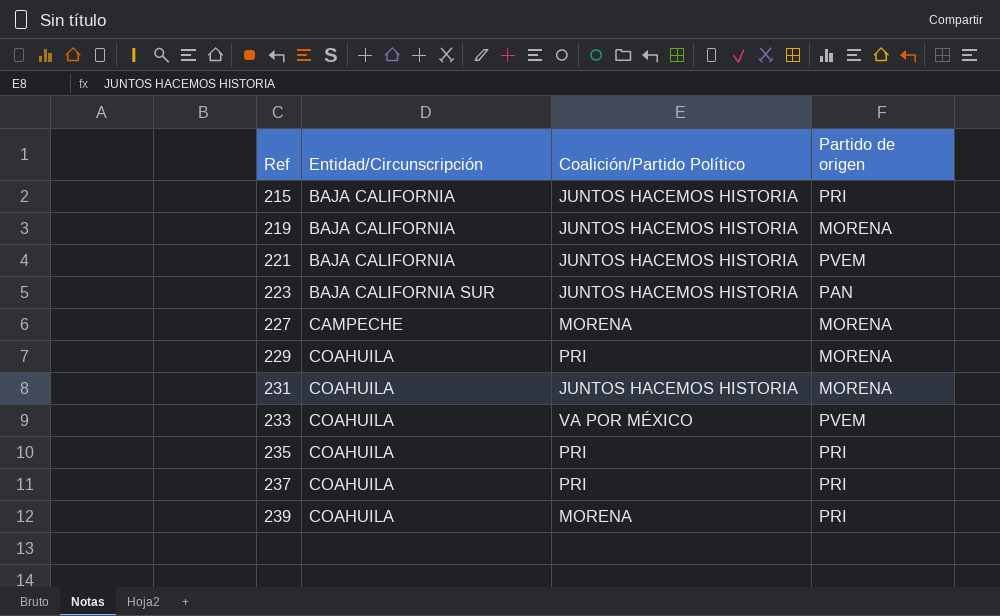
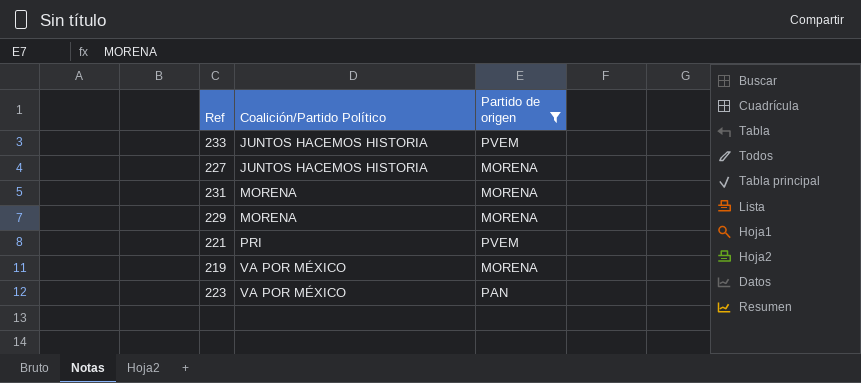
filter: none -> Partido de origen != PRI
row order: Ref ascending -> Coalición/Partido Político ascending
column Entidad/Circunscripción | position: 2 -> none
233 | Coalición/Partido Político: VA POR MÉXICO -> JUNTOS HACEMOS HISTORIA
227 | Coalición/Partido Político: MORENA -> JUNTOS HACEMOS HISTORIA
231 | Coalición/Partido Político: JUNTOS HACEMOS HISTORIA -> MORENA
229 | Coalición/Partido Político: PRI -> MORENA
221 | Coalición/Partido Político: JUNTOS HACEMOS HISTORIA -> PRI
219 | Coalición/Partido Político: JUNTOS HACEMOS HISTORIA -> VA POR MÉXICO
223 | Coalición/Partido Político: JUNTOS HACEMOS HISTORIA -> VA POR MÉXICO

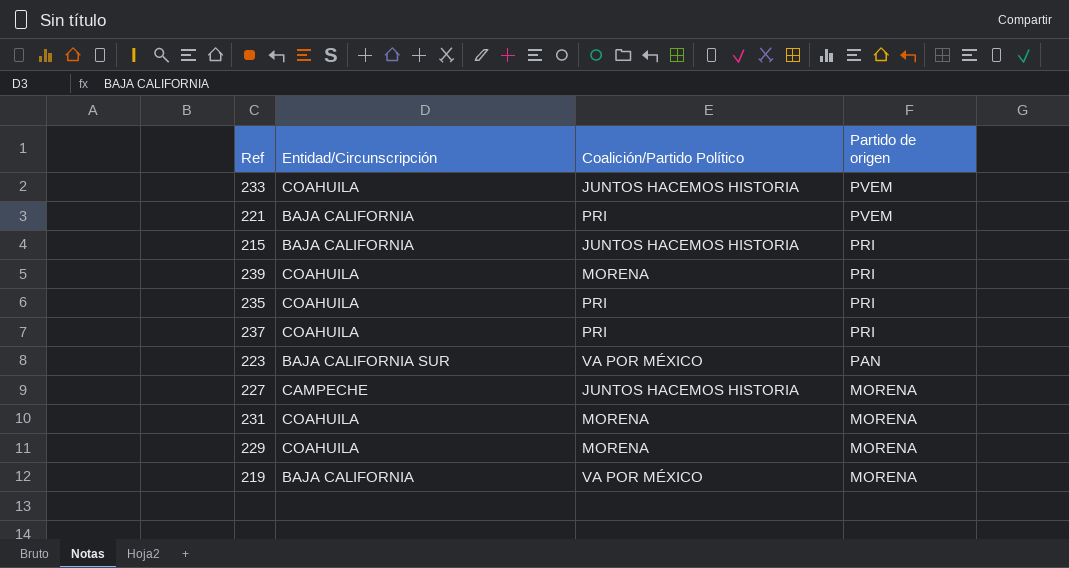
filter: Partido de origen != PRI -> none
row order: Coalición/Partido Político ascending -> Partido de origen descending
column Entidad/Circunscripción | position: none -> 2

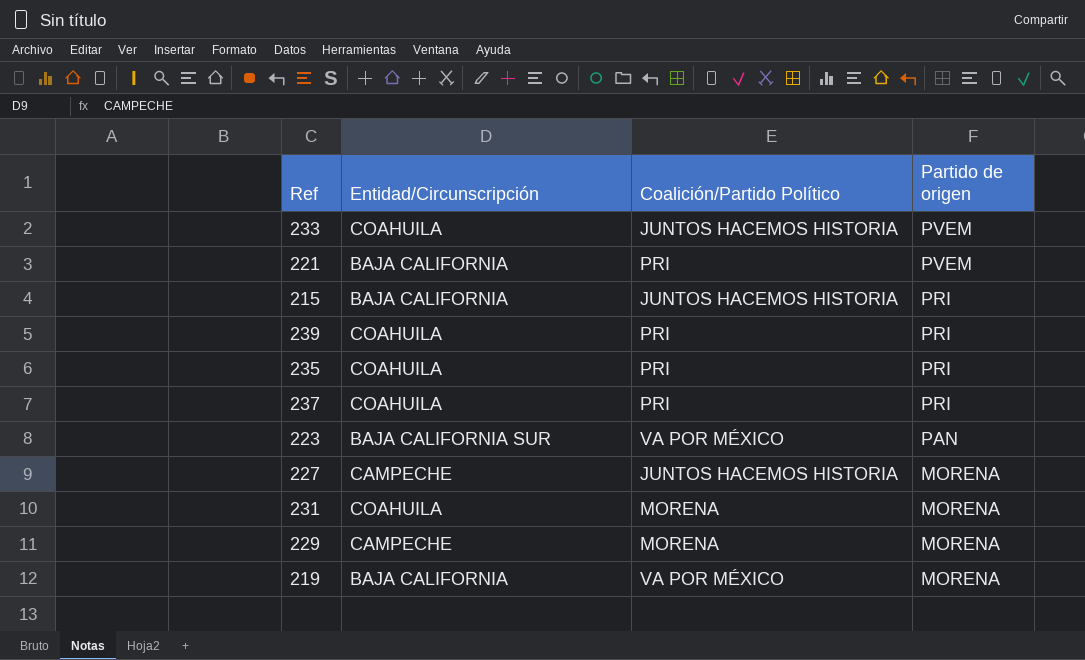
239 | Coalición/Partido Político: MORENA -> PRI
229 | Entidad/Circunscripción: COAHUILA -> CAMPECHE

